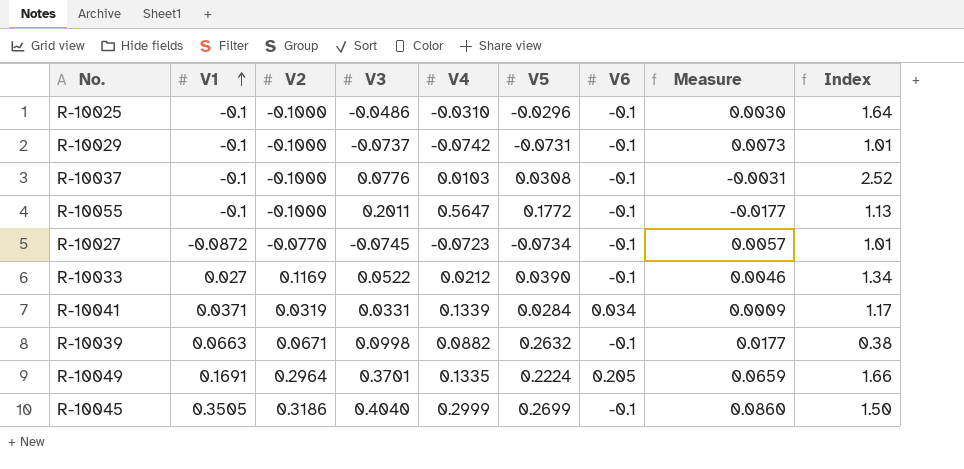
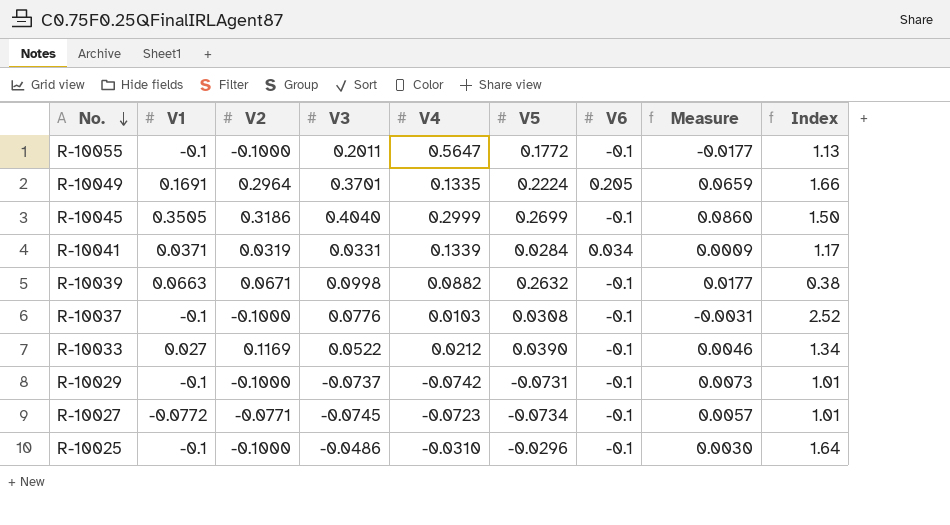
row order: V1 ascending -> No. descending
R-10027 | V1: -0.0872 -> -0.0772
R-10027 | V2: -0.0770 -> -0.0771

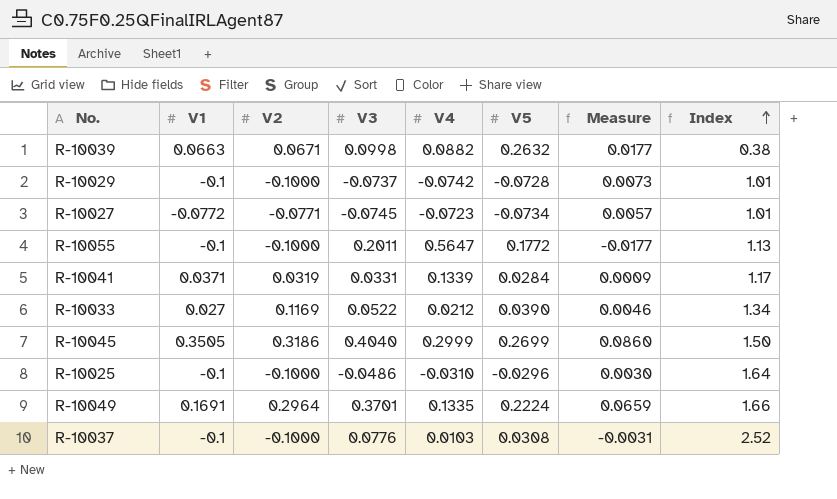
row order: No. descending -> Index ascending
column V6 | position: 7 -> none
R-10029 | V5: -0.0731 -> -0.0728

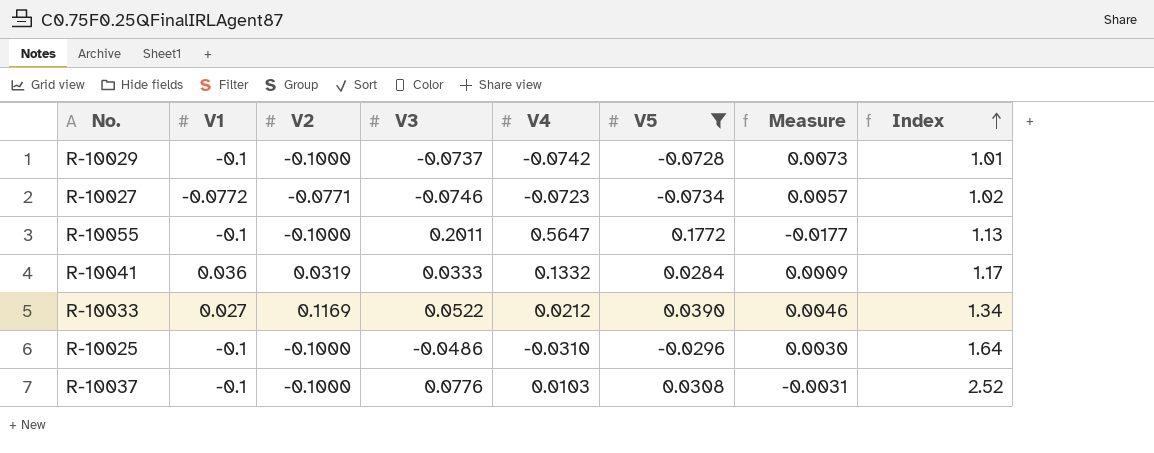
filter: none -> V5 <= 0.1772
R-10027 | V3: -0.0745 -> -0.0746
R-10027 | Index: 1.01 -> 1.02
R-10041 | V1: 0.0371 -> 0.036
R-10041 | V3: 0.0331 -> 0.0333
R-10041 | V4: 0.1339 -> 0.1332

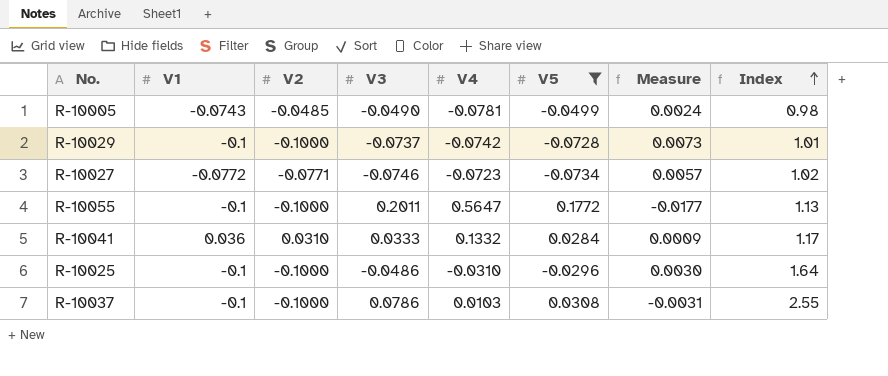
row R-10033: 0.027 | 0.1169 | 0.0522 | 0.0212 | 0.0390 | 0.0046 | 1.34 -> none
row R-10005: none -> -0.0743 | -0.0485 | -0.0490 | -0.0781 | -0.0499 | 0.0024 | 0.98
R-10041 | V2: 0.0319 -> 0.0310
R-10037 | V3: 0.0776 -> 0.0786
R-10037 | Index: 2.52 -> 2.55

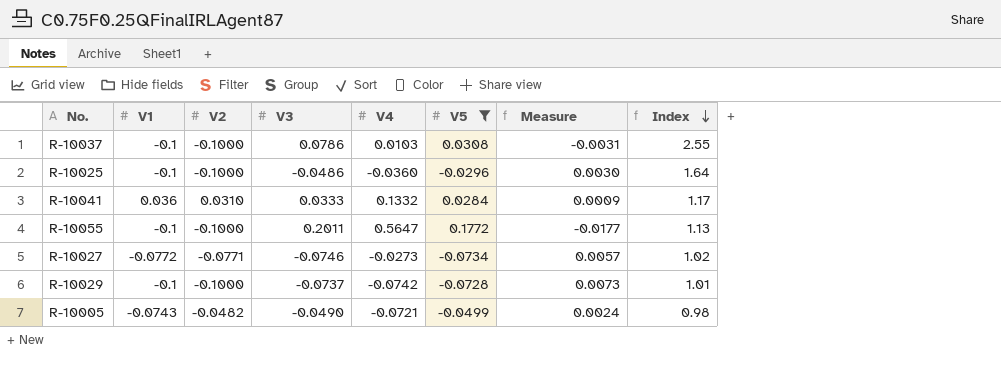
row order: Index ascending -> Index descending
R-10025 | V4: -0.0310 -> -0.0360
R-10027 | V4: -0.0723 -> -0.0273
R-10005 | V2: -0.0485 -> -0.0482
R-10005 | V4: -0.0781 -> -0.0721

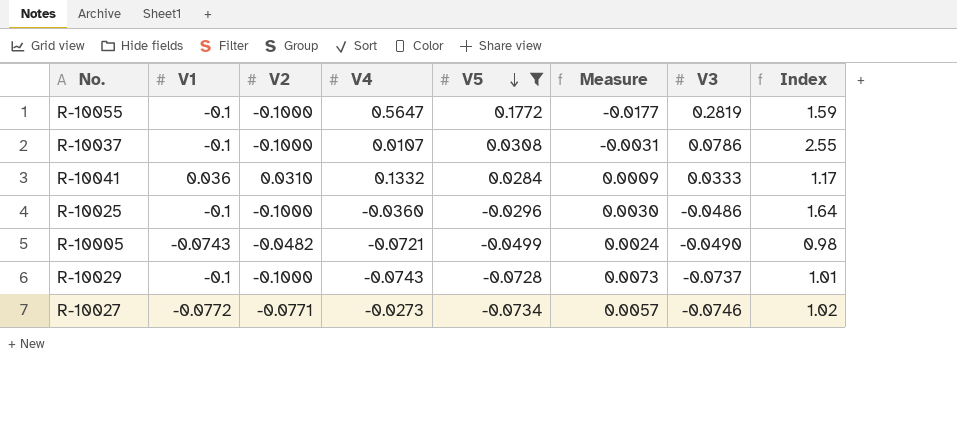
row order: Index descending -> V5 descending
column V3 | position: 4 -> 7
R-10055 | V3: 0.2011 -> 0.2819
R-10055 | Index: 1.13 -> 1.59
R-10037 | V4: 0.0103 -> 0.0107
R-10029 | V4: -0.0742 -> -0.0743

